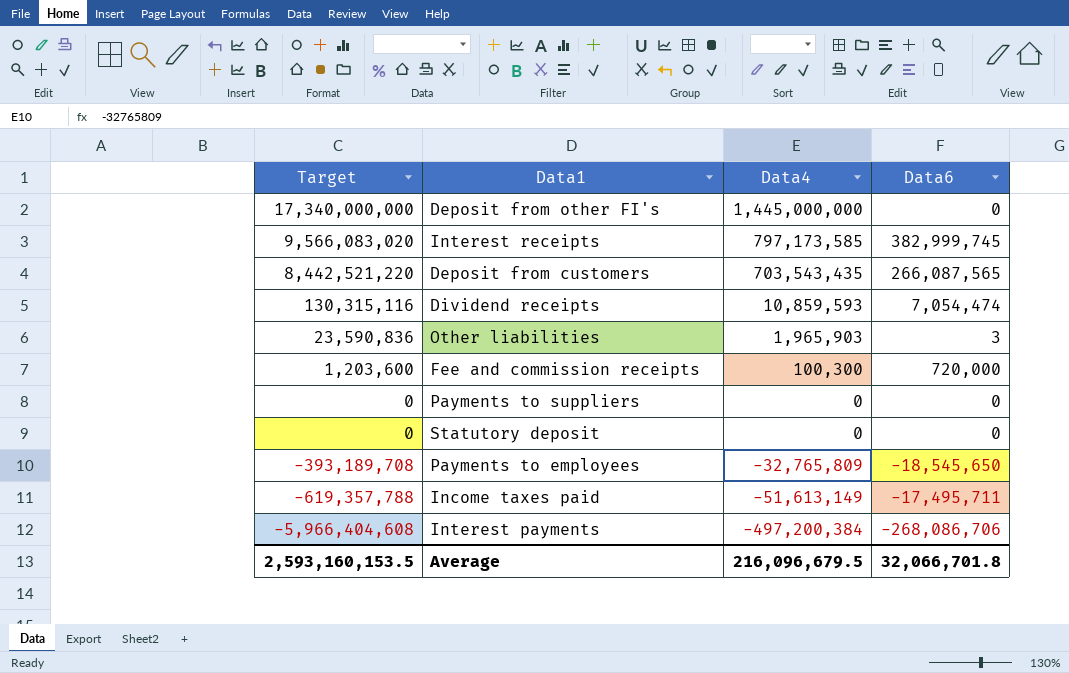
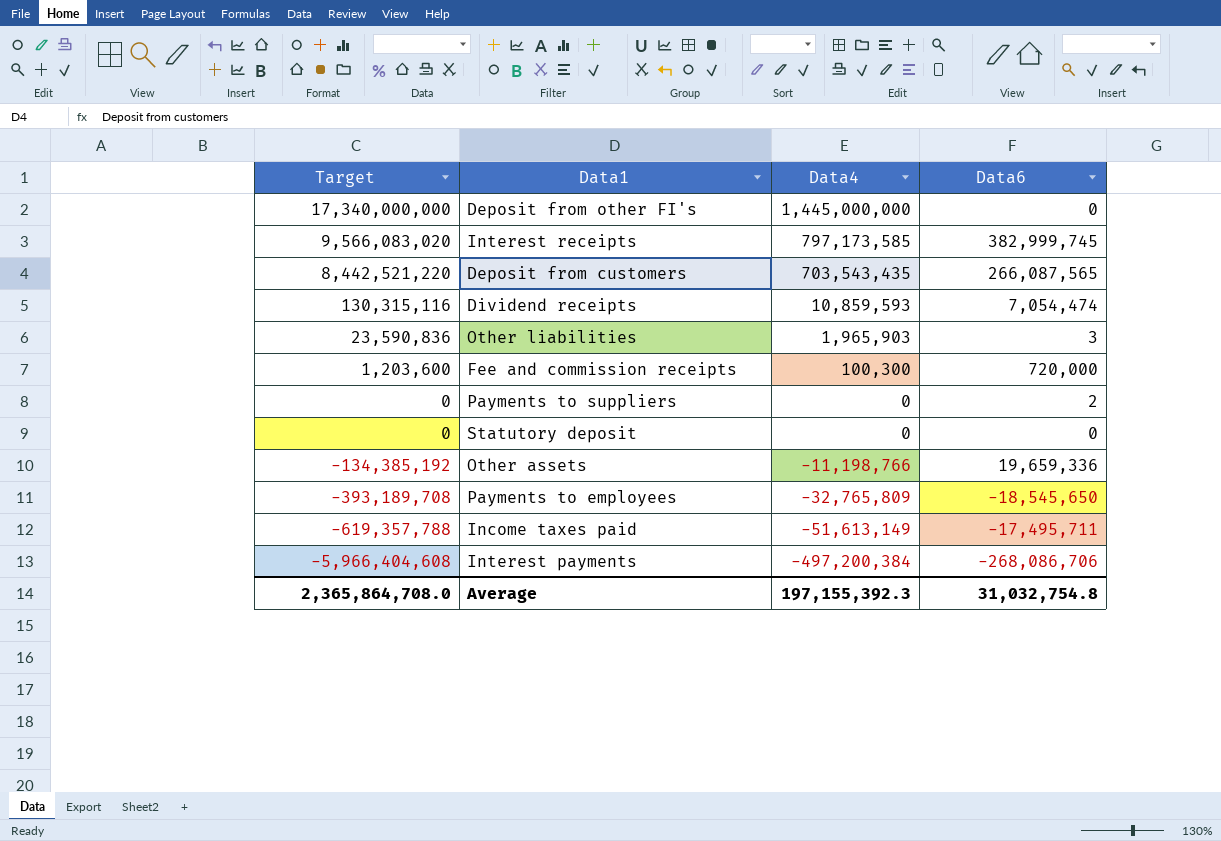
Payments to suppliers | Data6: 0 -> 2
row Other assets: none -> -134,385,192 | -11,198,766 | 19,659,336
Average | Target: 2,593,160,153.5 -> 2,365,864,708.0
Average | Data4: 216,096,679.5 -> 197,155,392.3
Average | Data6: 32,066,701.8 -> 31,032,754.8

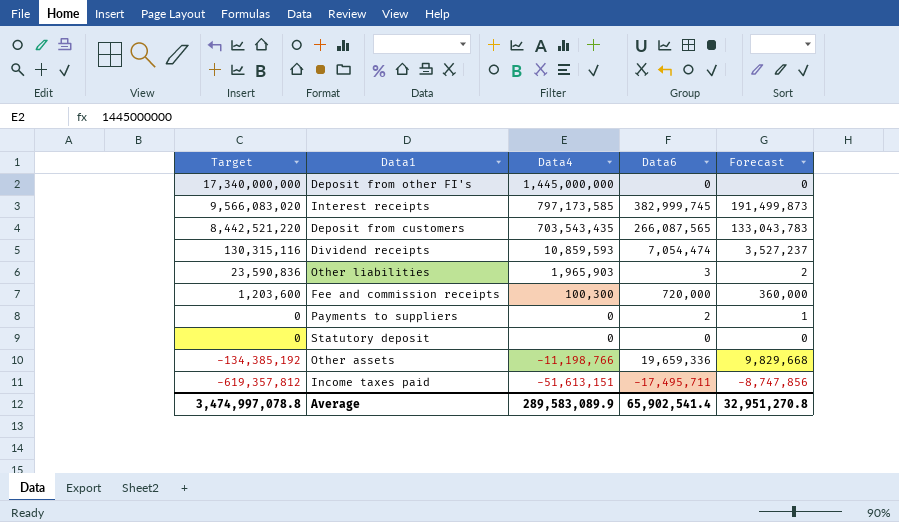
column Forecast | formula: none -> [Data6] * 0.5
row Payments to employees: -393,189,708 | -32,765,809 | -18,545,650 -> none
row Interest payments: -5,966,404,608 | -497,200,384 | -268,086,706 -> none
Income taxes paid | Target: -619,357,788 -> -619,357,812
Income taxes paid | Data4: -51,613,149 -> -51,613,151
Average | Target: 2,365,864,708.0 -> 3,474,997,078.8
Average | Data4: 197,155,392.3 -> 289,583,089.9
Average | Data6: 31,032,754.8 -> 65,902,541.4

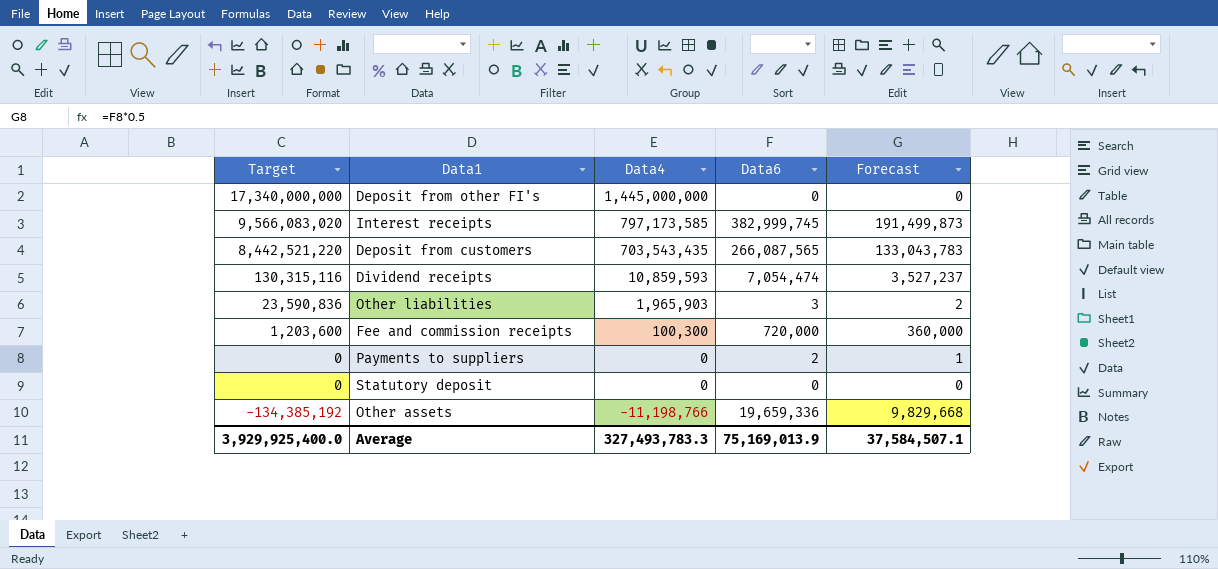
row Income taxes paid: -619,357,812 | -51,613,151 | -17,495,711 | -8,747,856 -> none
Average | Target: 3,474,997,078.8 -> 3,929,925,400.0
Average | Data4: 289,583,089.9 -> 327,493,783.3
Average | Data6: 65,902,541.4 -> 75,169,013.9
Average | Forecast: 32,951,270.8 -> 37,584,507.1

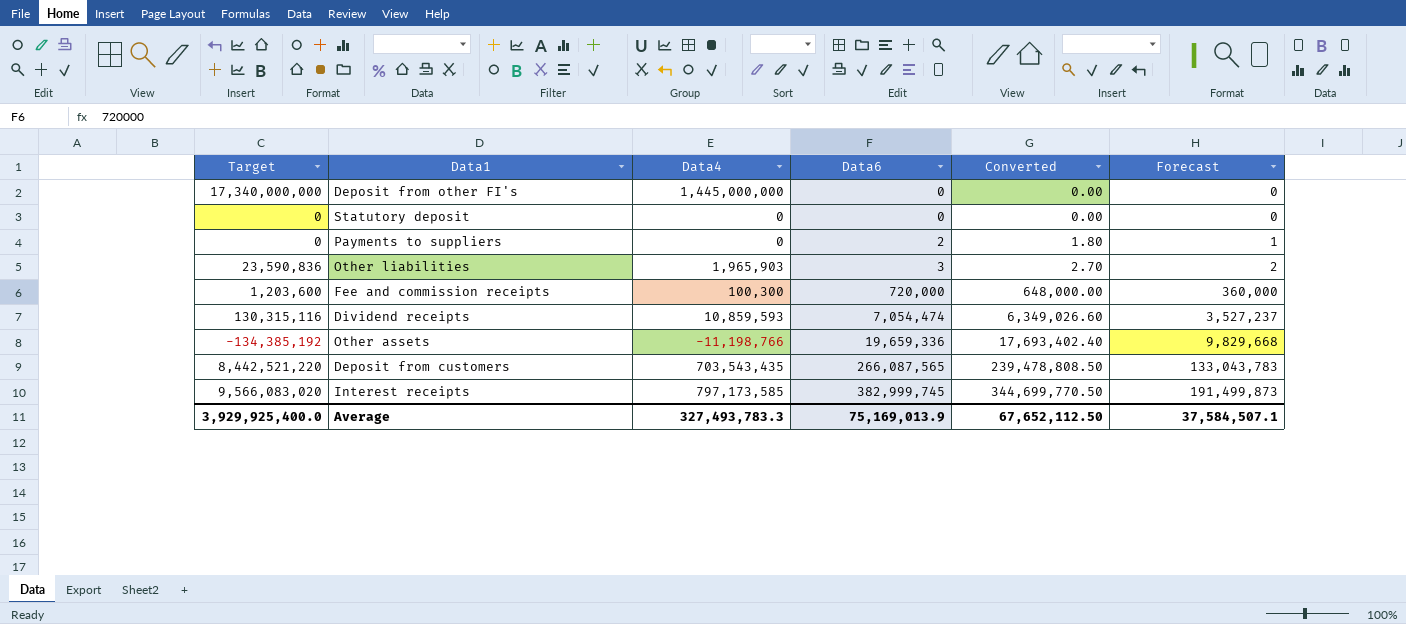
row order: Target descending -> Data6 ascending
column Converted | formula: none -> [Data6] * 0.9

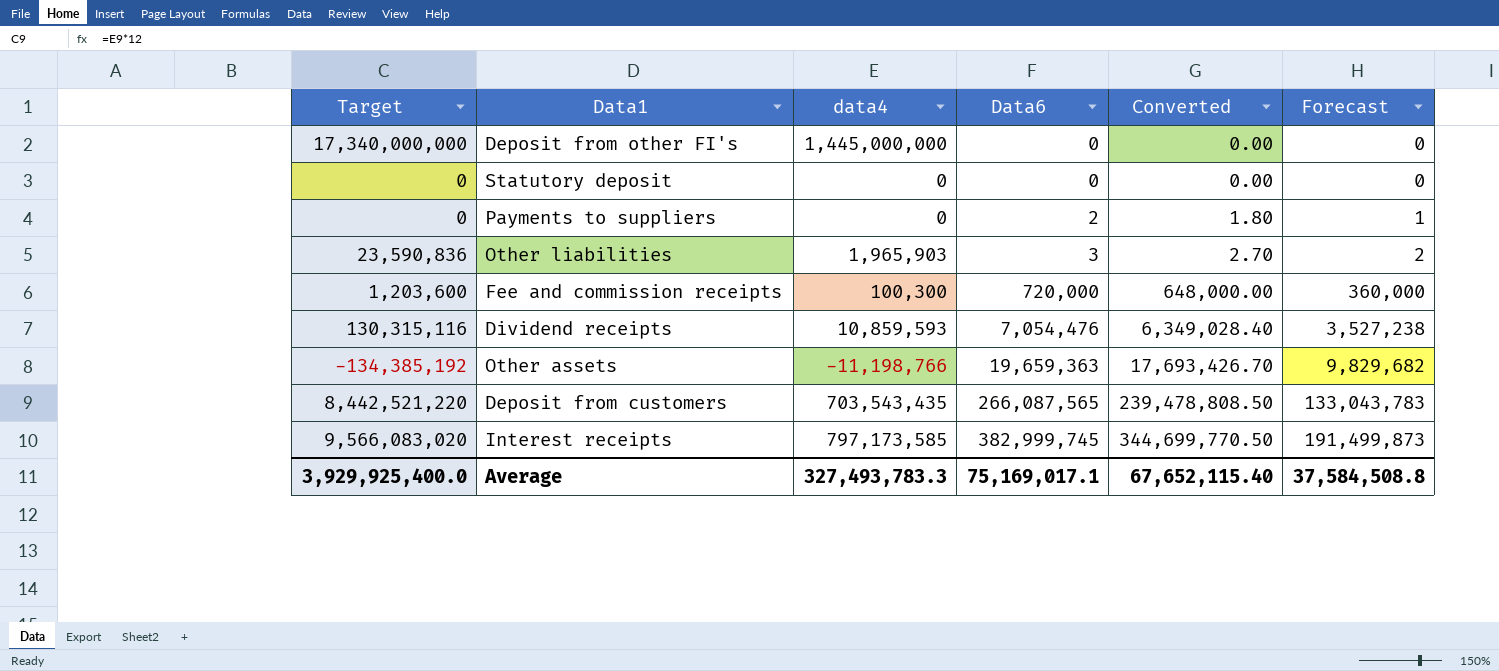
column name: Data4 -> data4
Dividend receipts | Data6: 7,054,474 -> 7,054,476
Dividend receipts | Converted: 6,349,026.60 -> 6,349,028.40
Dividend receipts | Forecast: 3,527,237 -> 3,527,238
Other assets | Data6: 19,659,336 -> 19,659,363
Other assets | Converted: 17,693,402.40 -> 17,693,426.70
Other assets | Forecast: 9,829,668 -> 9,829,682
Average | Data6: 75,169,013.9 -> 75,169,017.1
Average | Converted: 67,652,112.50 -> 67,652,115.40
Average | Forecast: 37,584,507.1 -> 37,584,508.8

